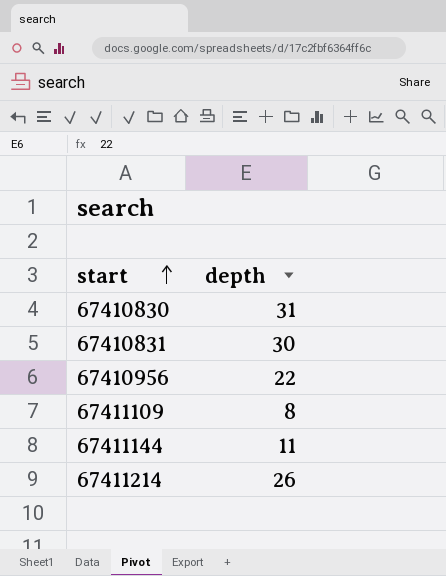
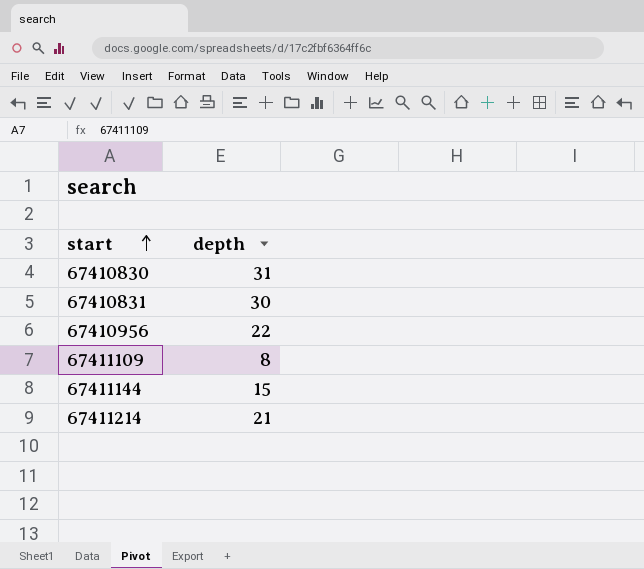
67411144 | depth: 11 -> 15
67411214 | depth: 26 -> 21

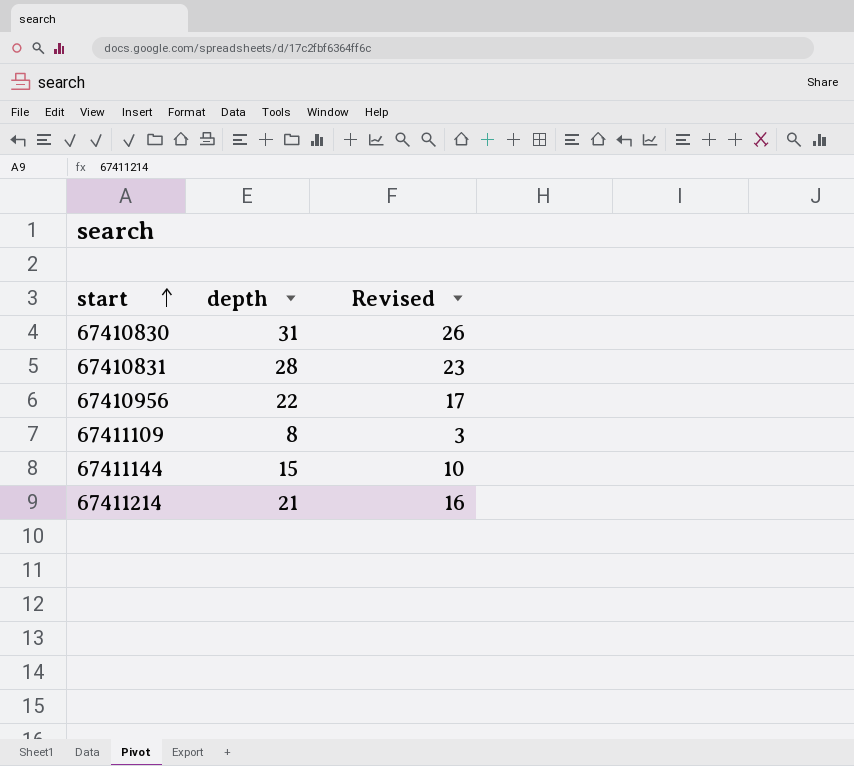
column Revised | formula: none -> [depth] - 5
67410831 | depth: 30 -> 28

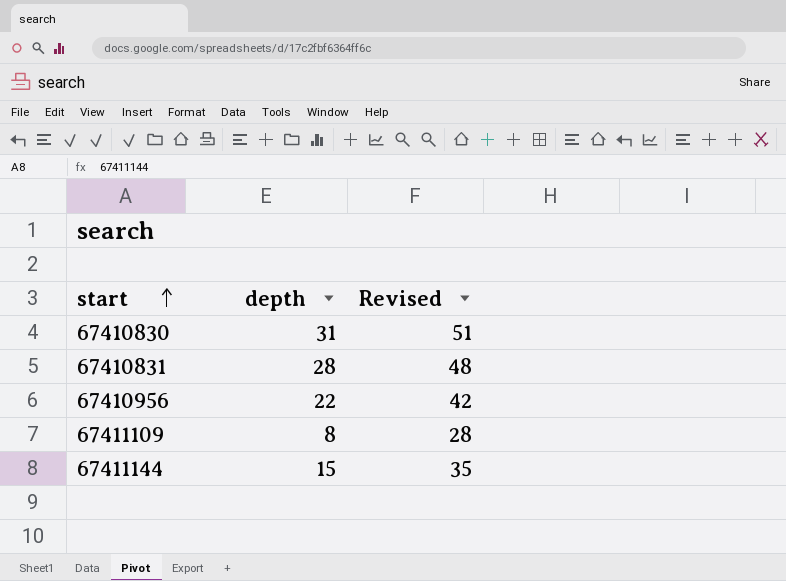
column Revised | formula: [depth] - 5 -> [depth] + 20
row 67411214: 21 | 16 -> none

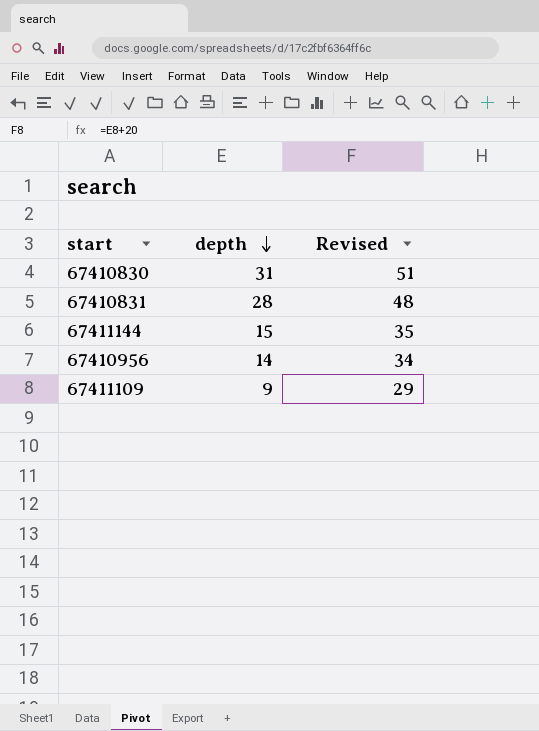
row order: start ascending -> depth descending
67410956 | depth: 22 -> 14
67410956 | Revised: 42 -> 34
67411109 | depth: 8 -> 9
67411109 | Revised: 28 -> 29

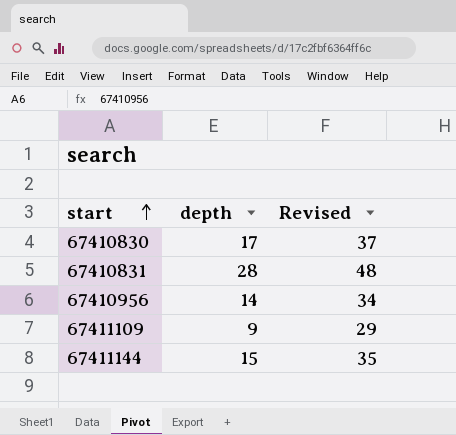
row order: depth descending -> start ascending
67410830 | depth: 31 -> 17
67410830 | Revised: 51 -> 37

